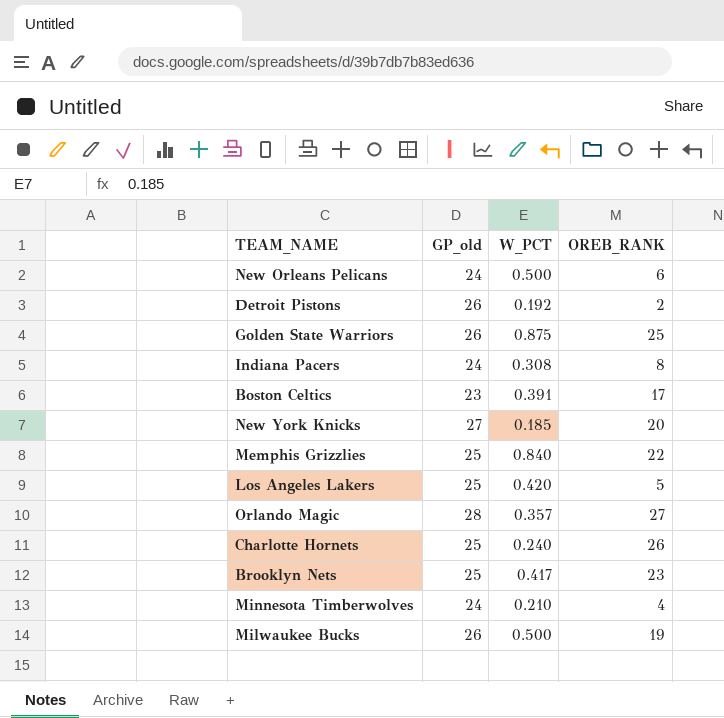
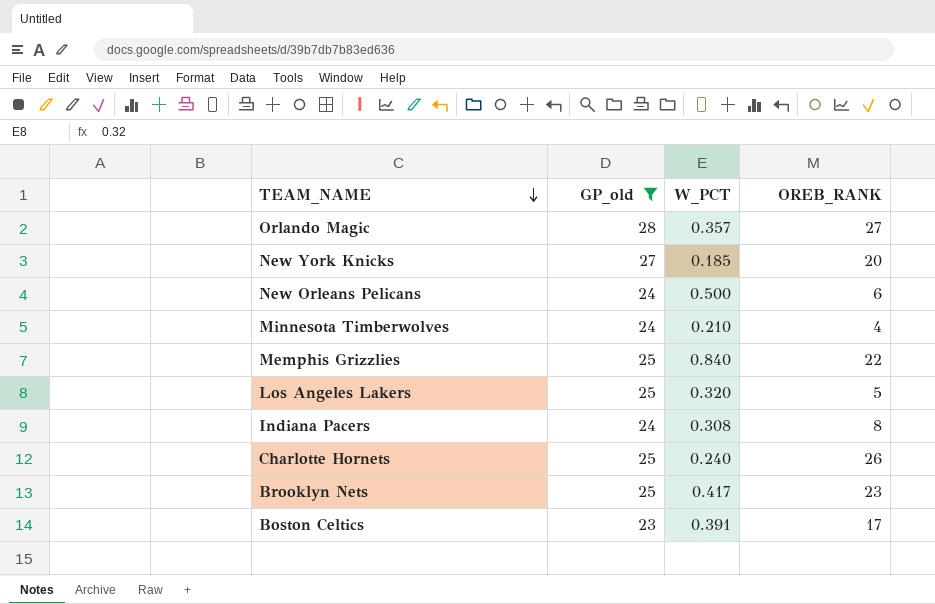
filter: none -> GP_old != 26
row order: none -> TEAM_NAME descending
Los Angeles Lakers | W_PCT: 0.420 -> 0.320

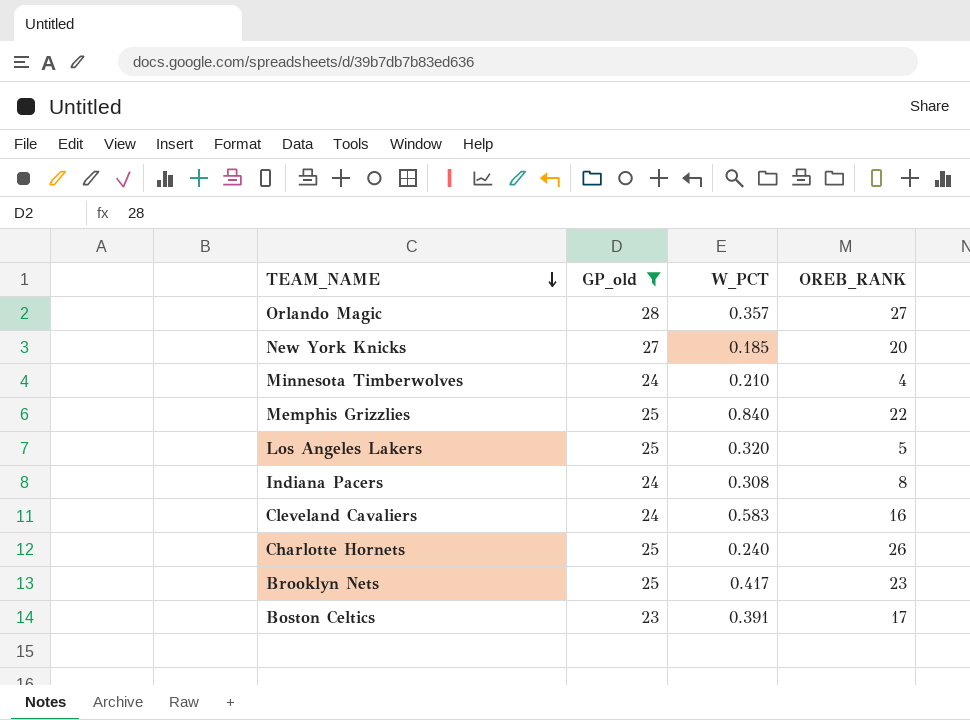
row New Orleans Pelicans: 24 | 0.500 | 6 -> none
row Cleveland Cavaliers: none -> 24 | 0.583 | 16

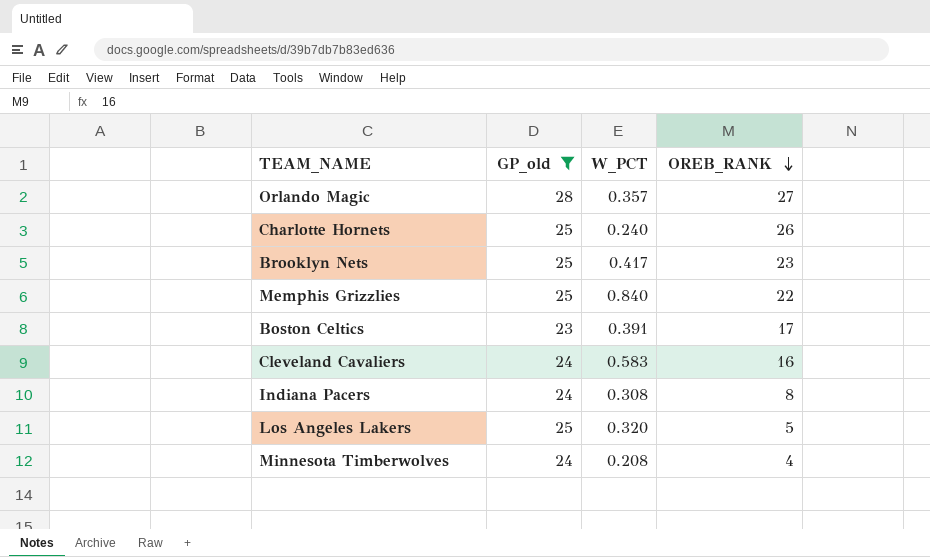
row order: TEAM_NAME descending -> OREB_RANK descending
row New York Knicks: 27 | 0.185 | 20 -> none
Minnesota Timberwolves | W_PCT: 0.210 -> 0.208

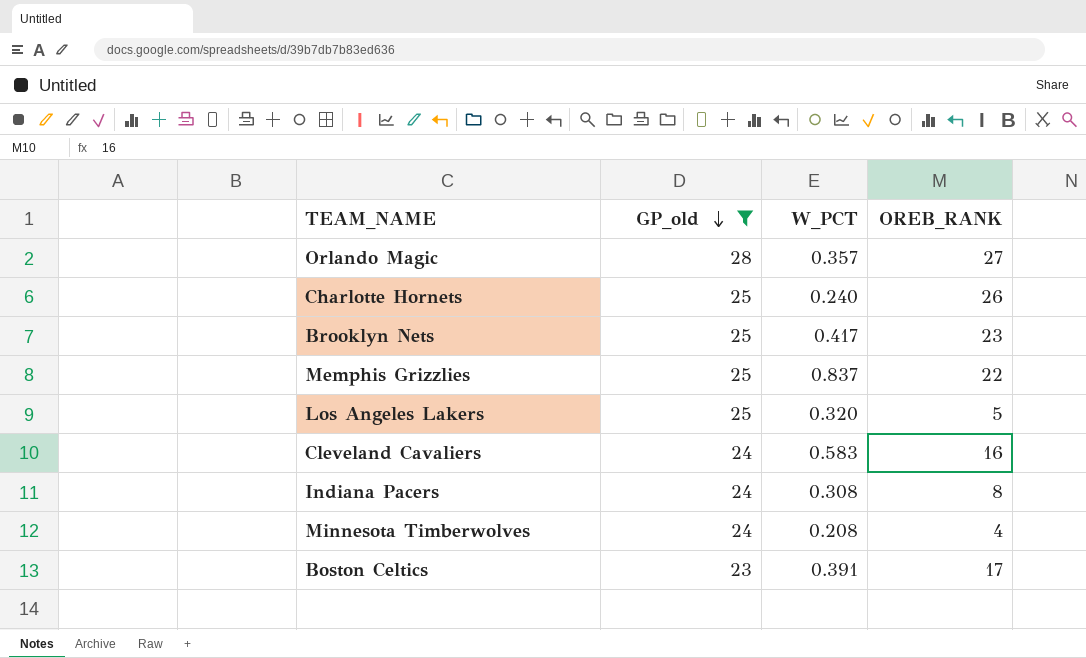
row order: OREB_RANK descending -> GP_old descending
Memphis Grizzlies | W_PCT: 0.840 -> 0.837

